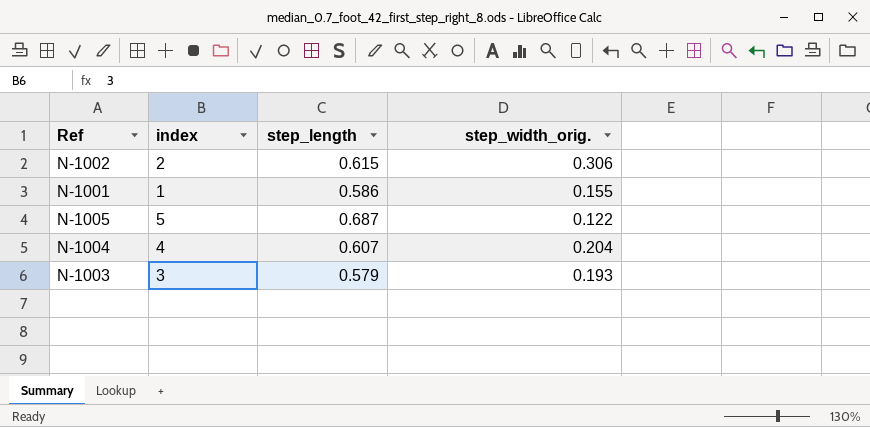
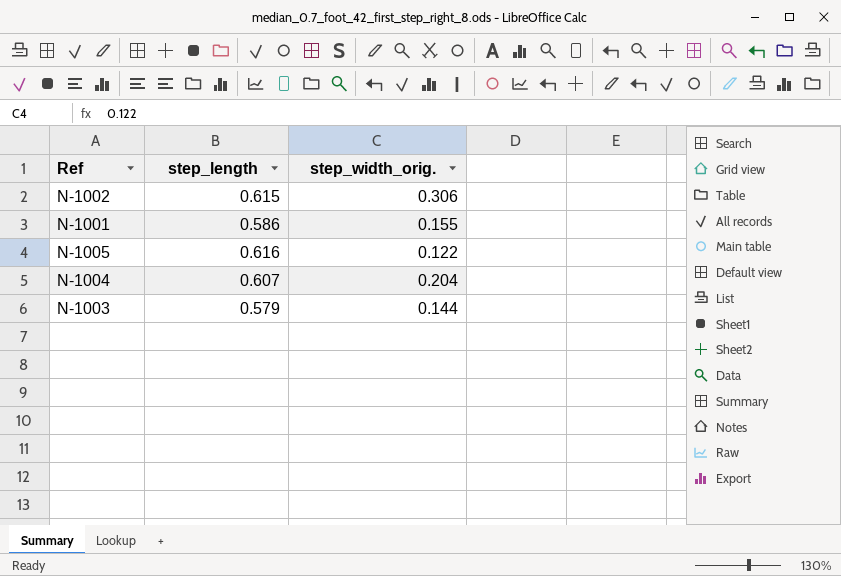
column index | position: 2 -> none
N-1005 | step_length: 0.687 -> 0.616
N-1003 | step_width_orig.: 0.193 -> 0.144

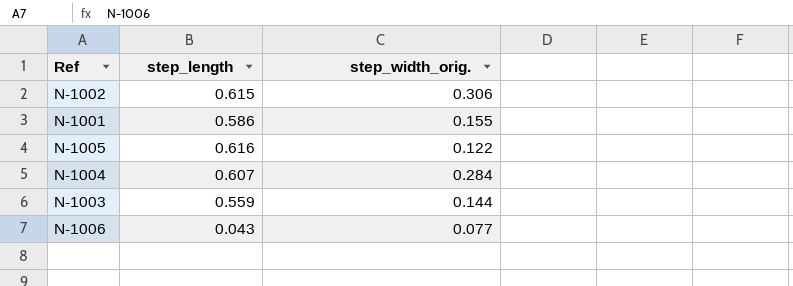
N-1004 | step_width_orig.: 0.204 -> 0.284
N-1003 | step_length: 0.579 -> 0.559
row N-1006: none -> 0.043 | 0.077

